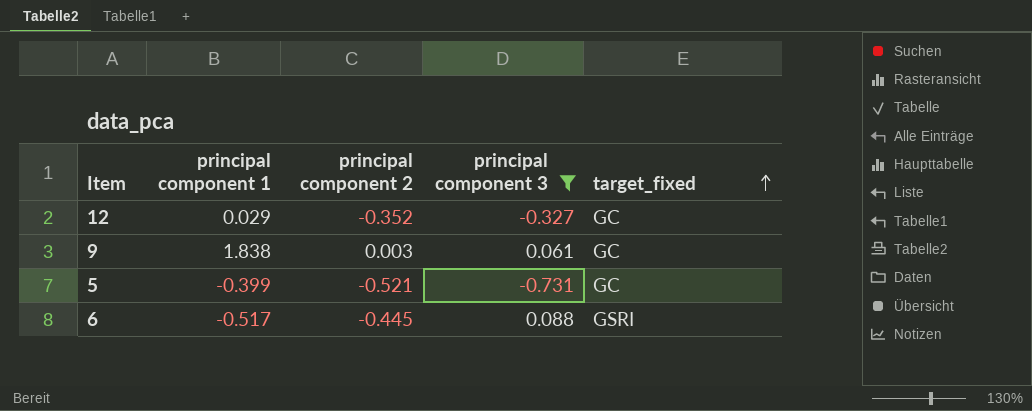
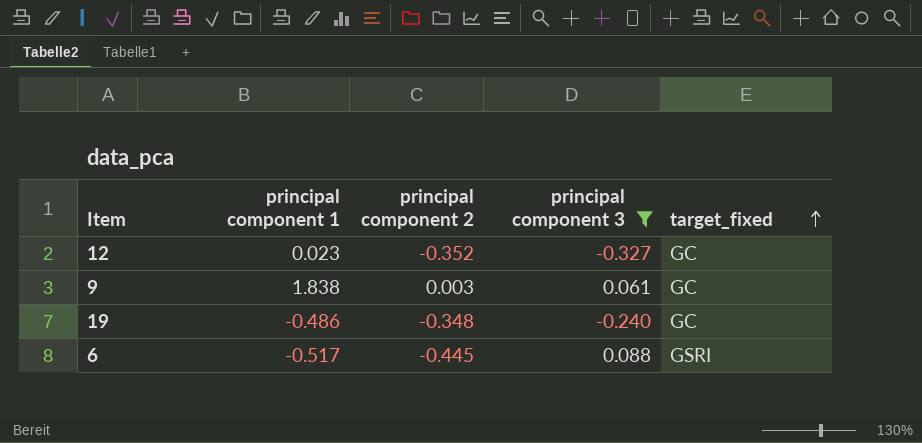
row 5: -0.399 | -0.521 | -0.731 | GC -> none
12 | principal component 1: 0.029 -> 0.023
row 19: none -> -0.486 | -0.348 | -0.240 | GC

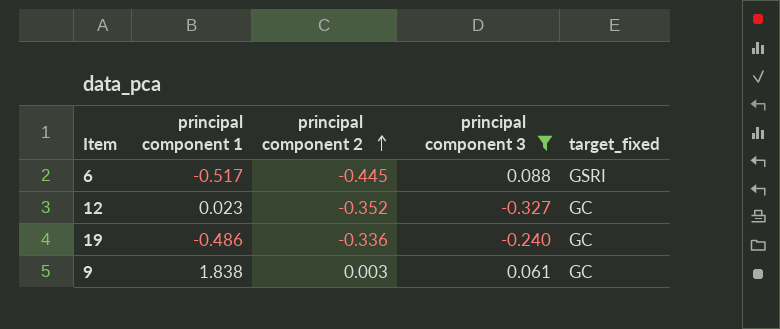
row order: target_fixed ascending -> principal component 2 ascending
19 | principal component 2: -0.348 -> -0.336

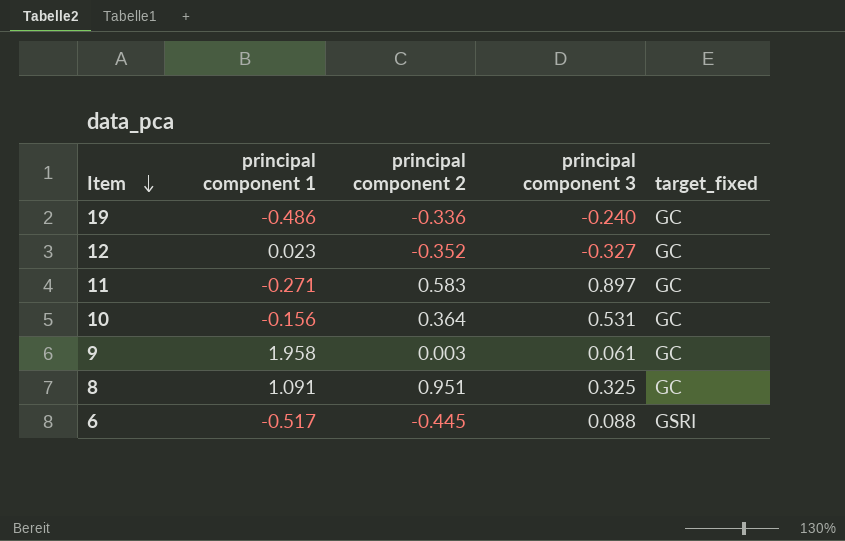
filter: principal component 3 <= 0.088 -> none
row order: principal component 2 ascending -> Item descending
9 | principal component 1: 1.838 -> 1.958

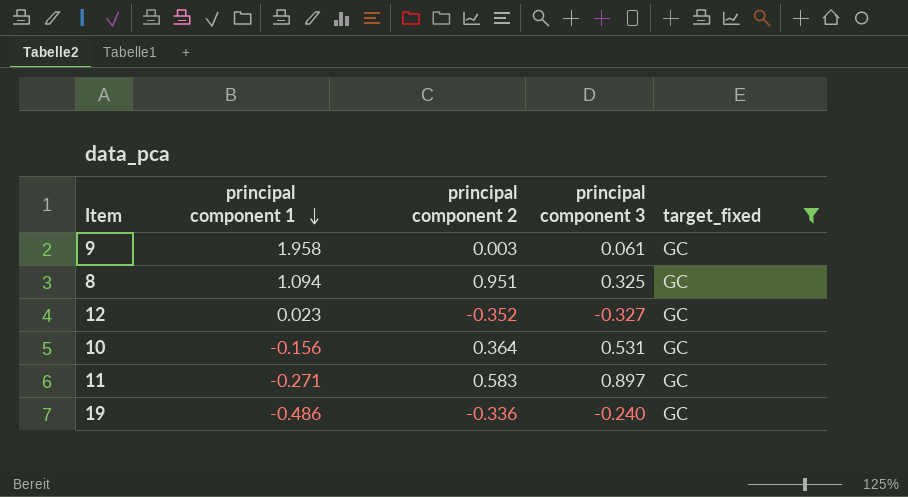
filter: none -> target_fixed = GC
row order: Item descending -> principal component 1 descending
8 | principal component 1: 1.091 -> 1.094

